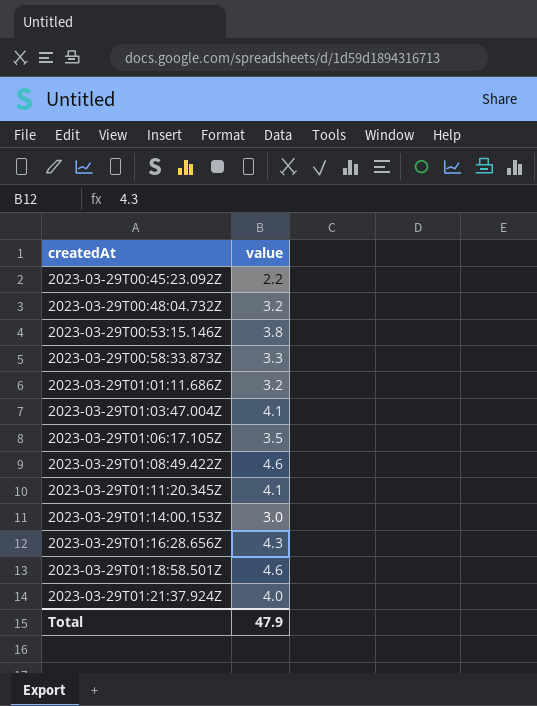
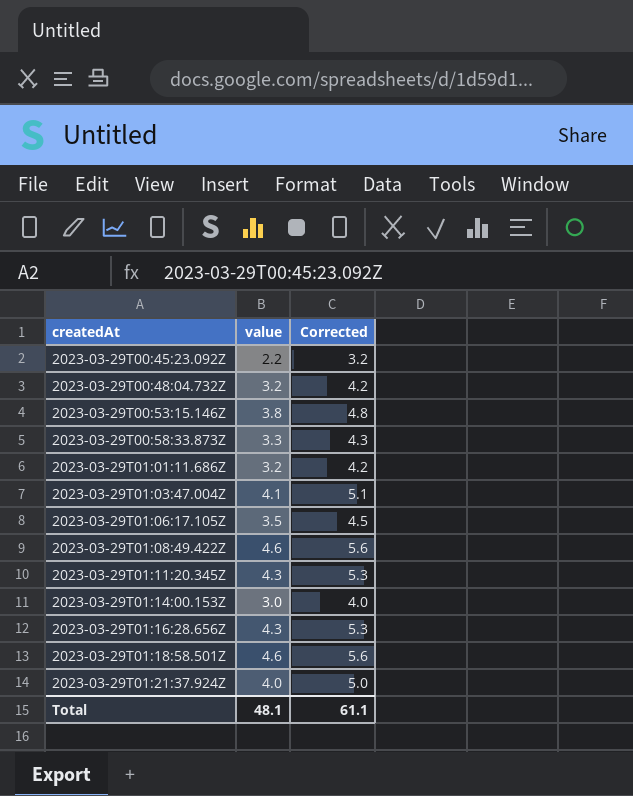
column Corrected | formula: none -> [value] + 1
2023-03-29T01:11:20.345Z | value: 4.1 -> 4.3
Total | value: 47.9 -> 48.1

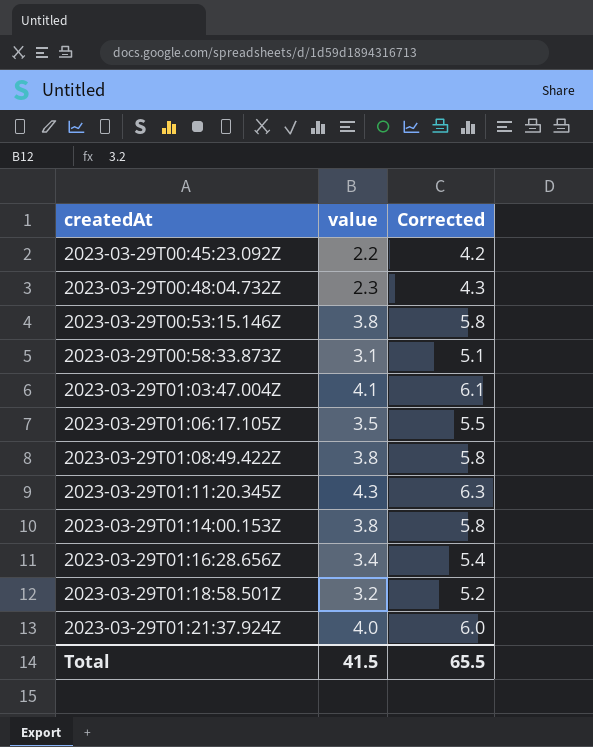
column Corrected | formula: [value] + 1 -> [value] + 2
row 2023-03-29T01:01:11.686Z: 3.2 | 4.2 -> none
2023-03-29T00:48:04.732Z | value: 3.2 -> 2.3
2023-03-29T00:58:33.873Z | value: 3.3 -> 3.1
2023-03-29T01:08:49.422Z | value: 4.6 -> 3.8
2023-03-29T01:14:00.153Z | value: 3.0 -> 3.8
2023-03-29T01:16:28.656Z | value: 4.3 -> 3.4
2023-03-29T01:18:58.501Z | value: 4.6 -> 3.2
Total | value: 48.1 -> 41.5
Total | Corrected: 61.1 -> 65.5

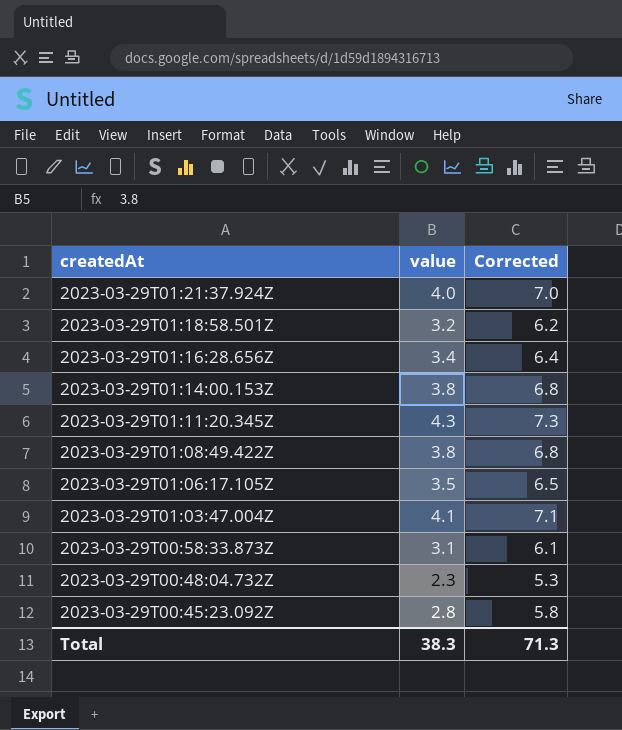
row order: createdAt ascending -> createdAt descending
column Corrected | formula: [value] + 2 -> [value] + 3
row 2023-03-29T00:53:15.146Z: 3.8 | 5.8 -> none
2023-03-29T00:45:23.092Z | value: 2.2 -> 2.8
Total | value: 41.5 -> 38.3
Total | Corrected: 65.5 -> 71.3

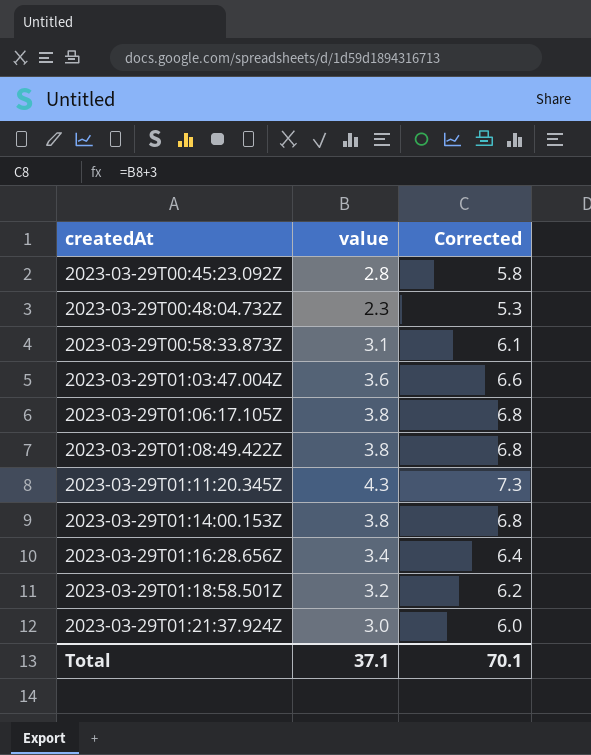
row order: createdAt descending -> createdAt ascending
2023-03-29T01:03:47.004Z | value: 4.1 -> 3.6
2023-03-29T01:03:47.004Z | Corrected: 7.1 -> 6.6
2023-03-29T01:06:17.105Z | value: 3.5 -> 3.8
2023-03-29T01:06:17.105Z | Corrected: 6.5 -> 6.8
2023-03-29T01:21:37.924Z | value: 4.0 -> 3.0
2023-03-29T01:21:37.924Z | Corrected: 7.0 -> 6.0
Total | value: 38.3 -> 37.1
Total | Corrected: 71.3 -> 70.1

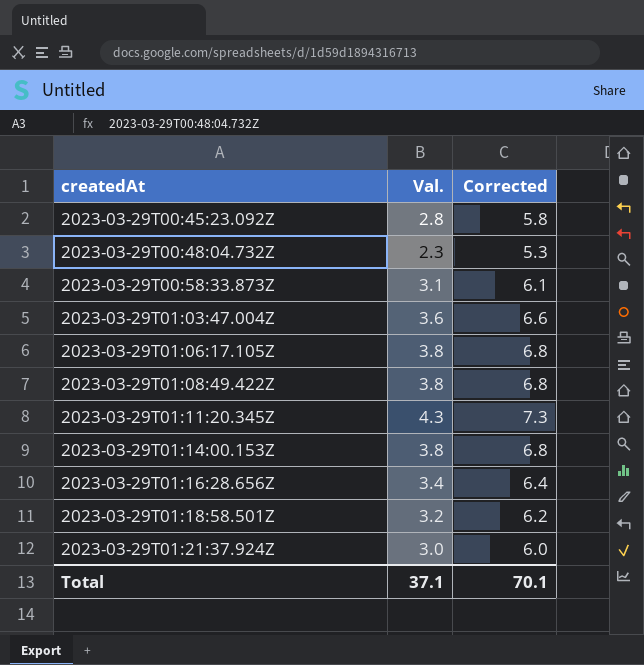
column name: value -> Val.

